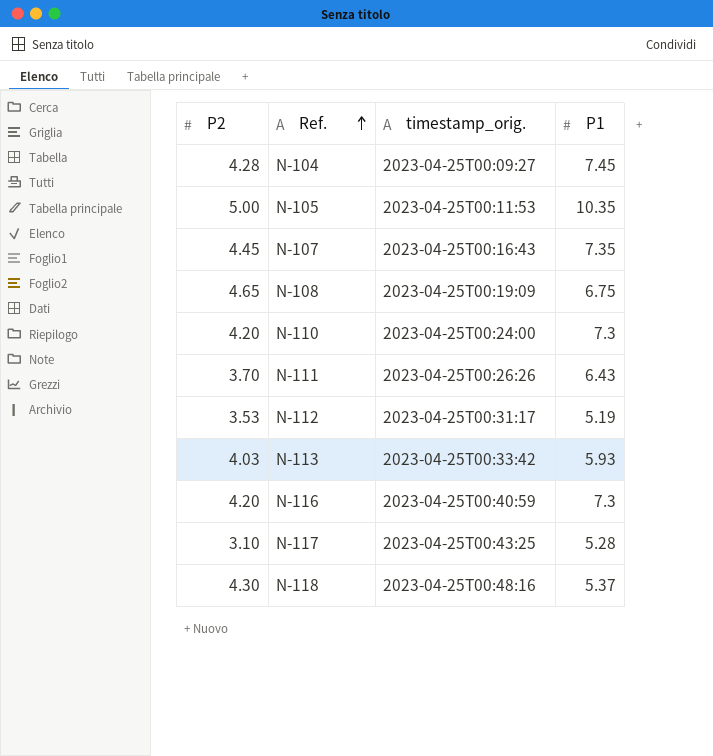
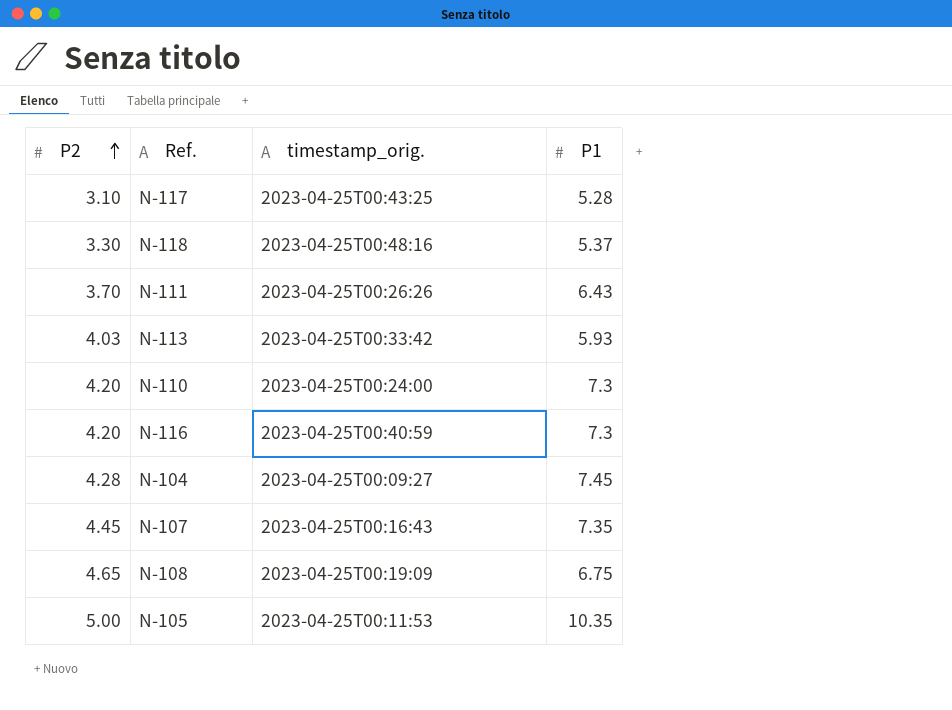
row order: Ref. ascending -> P2 ascending
row N-112: 3.53 | 2023-04-25T00:31:17 | 5.19 -> none
N-118 | P2: 4.30 -> 3.30

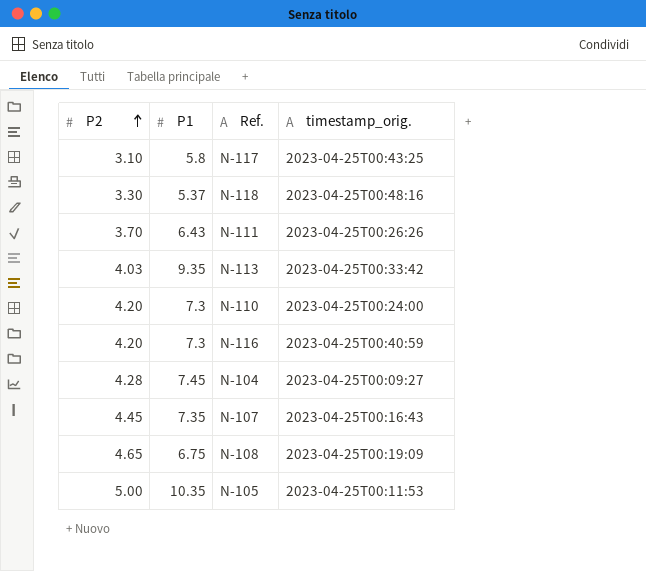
column P1 | position: 4 -> 2
N-117 | P1: 5.28 -> 5.8
N-113 | P1: 5.93 -> 9.35

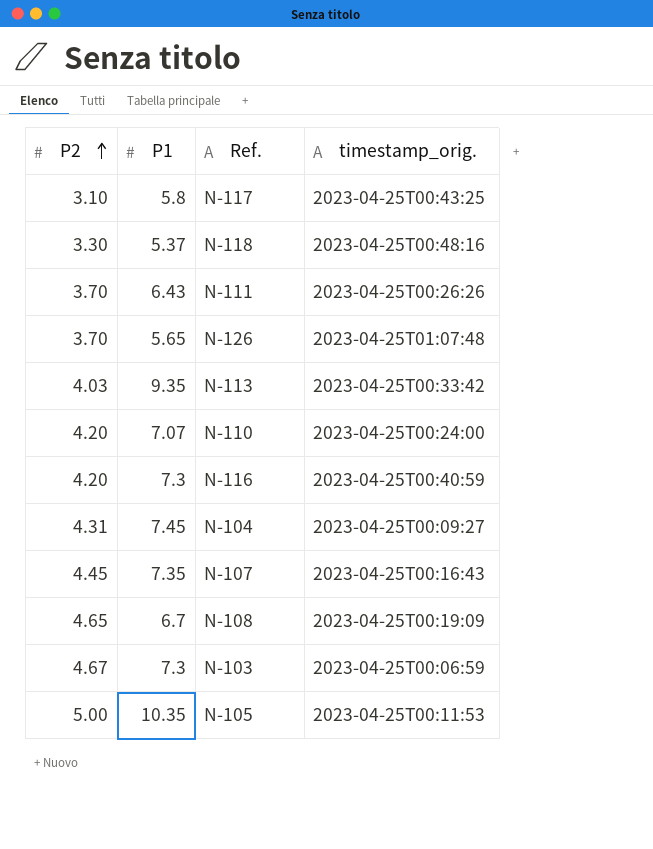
row N-126: none -> 3.70 | 5.65 | 2023-04-25T01:07:48
N-110 | P1: 7.3 -> 7.07
N-104 | P2: 4.28 -> 4.31
N-108 | P1: 6.75 -> 6.7
row N-103: none -> 4.67 | 7.3 | 2023-04-25T00:06:59

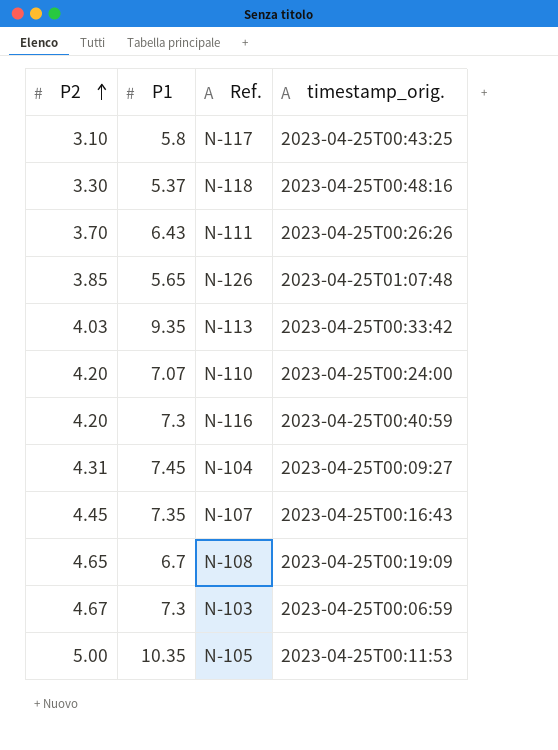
N-126 | P2: 3.70 -> 3.85

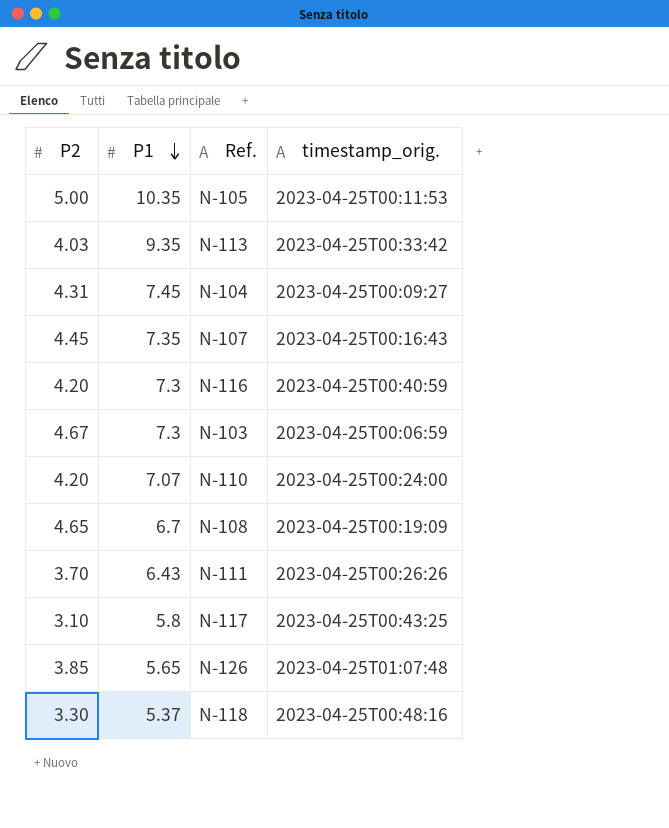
row order: P2 ascending -> P1 descending

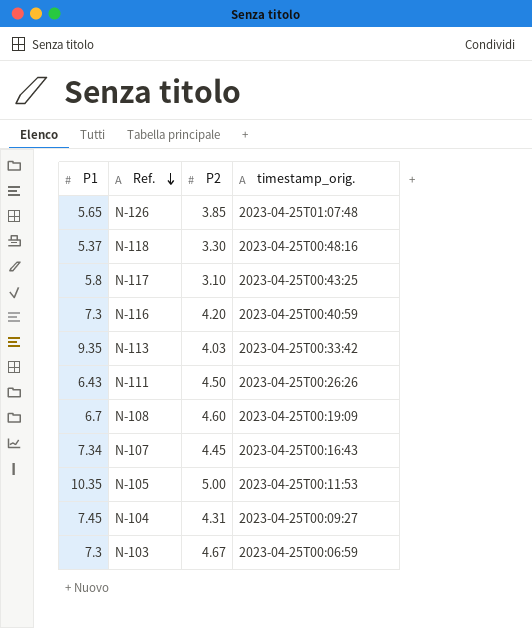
row order: P1 descending -> Ref. descending
column P2 | position: 1 -> 3
row N-110: 4.20 | 7.07 | 2023-04-25T00:24:00 -> none
N-111 | P2: 3.70 -> 4.50
N-108 | P2: 4.65 -> 4.60
N-107 | P1: 7.35 -> 7.34

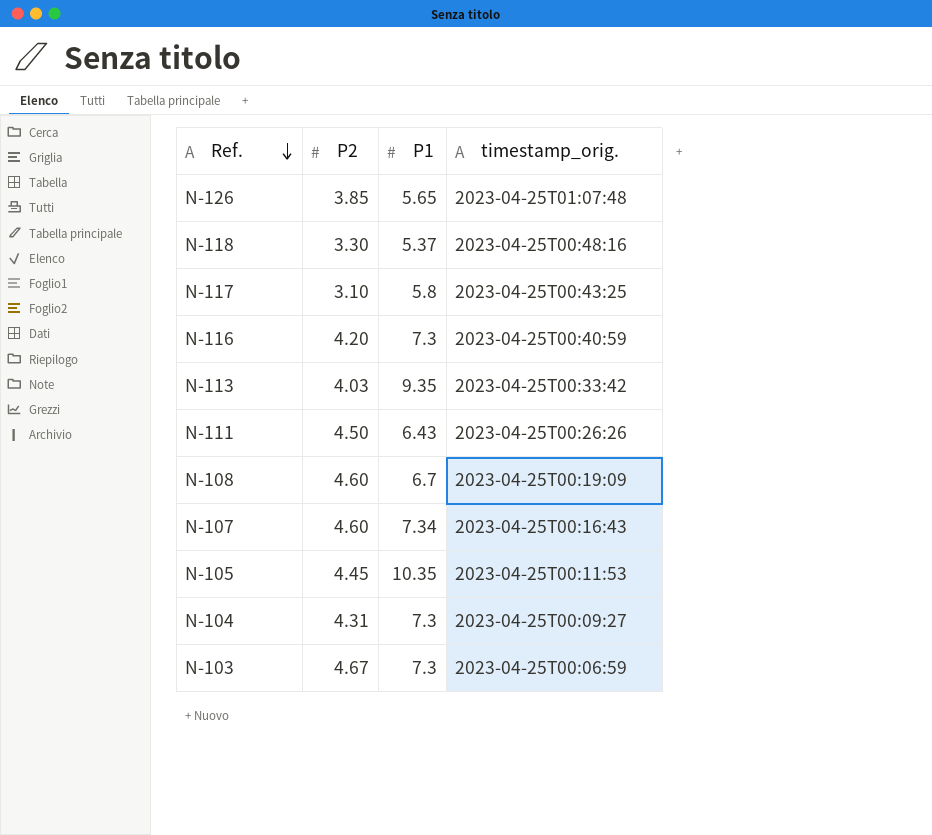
column P1 | position: 1 -> 3
N-107 | P2: 4.45 -> 4.60
N-105 | P2: 5.00 -> 4.45
N-104 | P1: 7.45 -> 7.3

